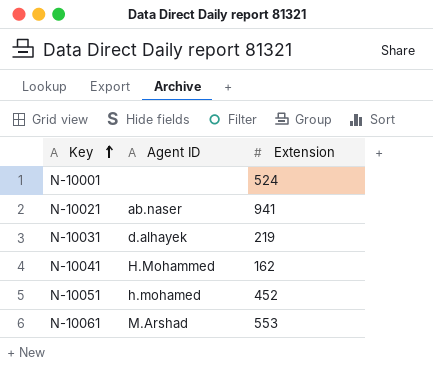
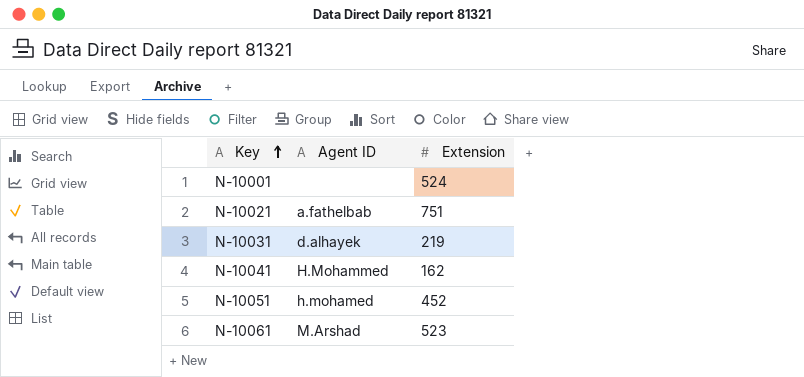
N-10021 | Agent ID: ab.naser -> a.fathelbab
N-10021 | Extension: 941 -> 751
N-10061 | Extension: 553 -> 523

